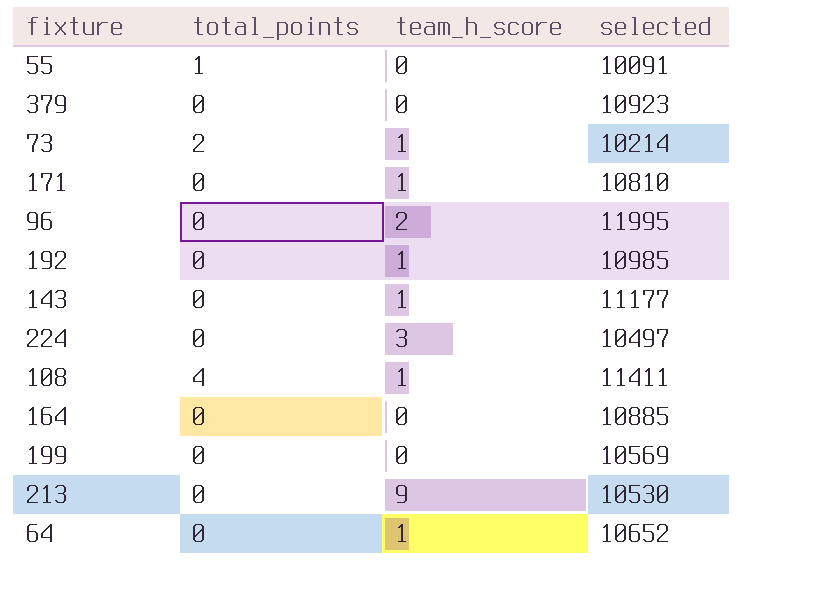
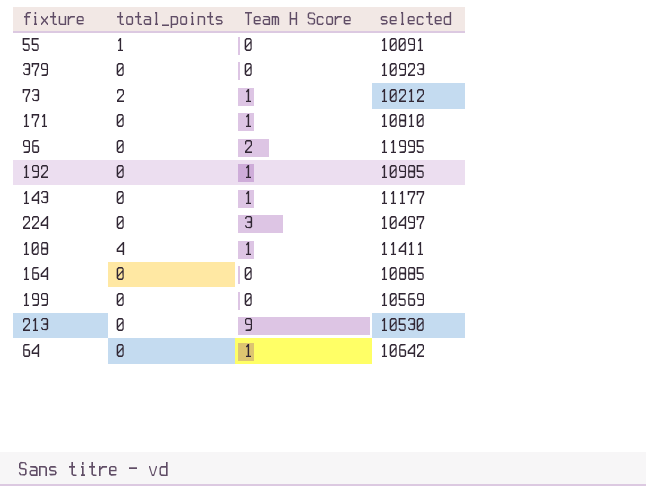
column name: team_h_score -> Team H Score
73 | selected: 10214 -> 10212
64 | selected: 10652 -> 10642

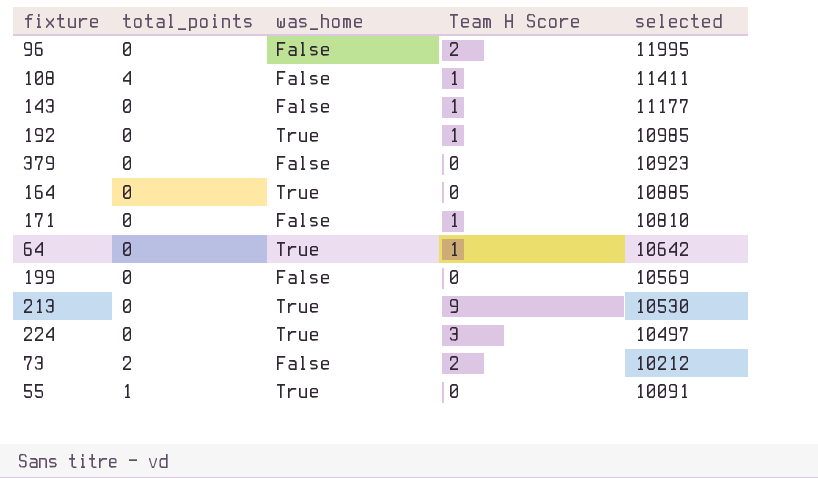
row order: none -> selected descending
column was_home | position: none -> 3
73 | Team H Score: 1 -> 2

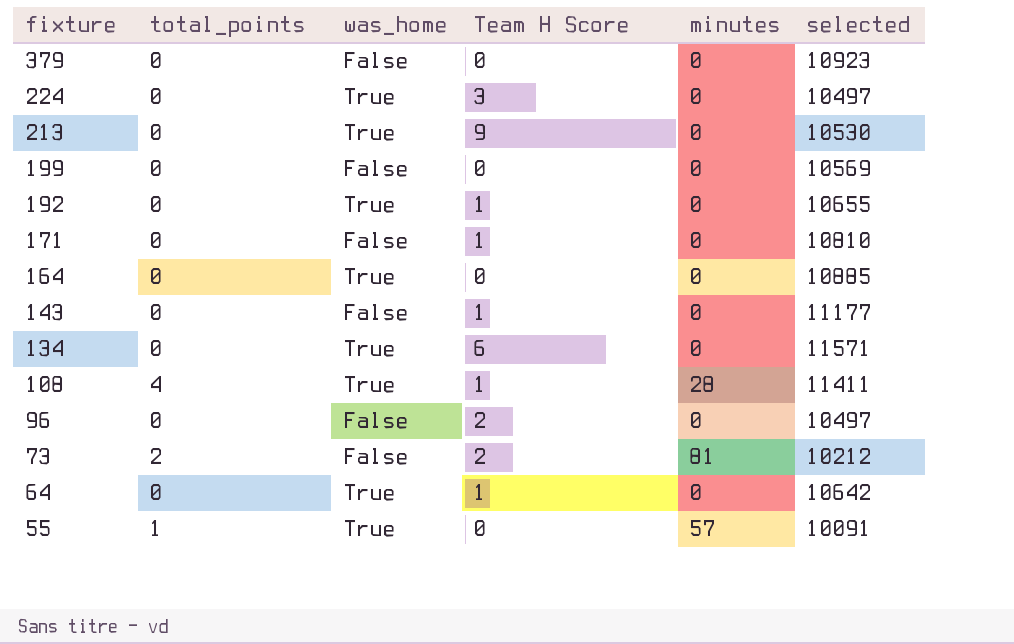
row order: selected descending -> fixture descending
column minutes | position: none -> 5
192 | selected: 10985 -> 10655
row 134: none -> 0 | True | 6 | 0 | 11571
108 | was_home: False -> True
96 | selected: 11995 -> 10497

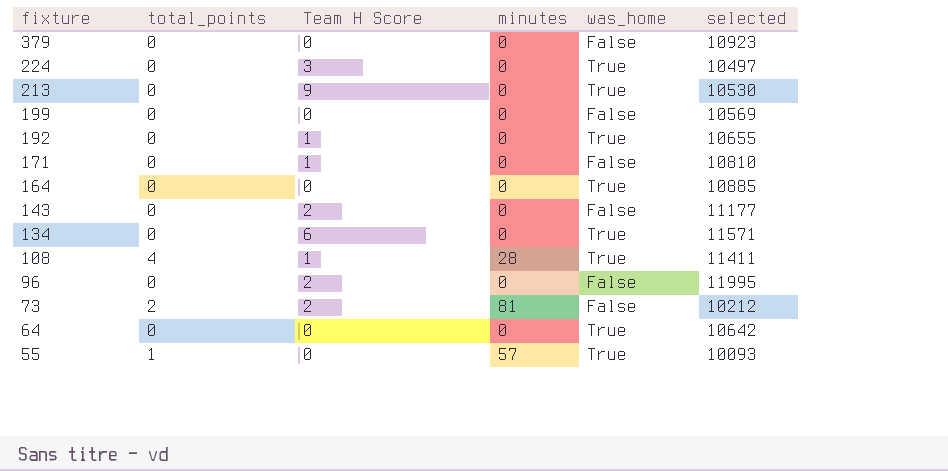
column was_home | position: 3 -> 5
143 | Team H Score: 1 -> 2
96 | selected: 10497 -> 11995
64 | Team H Score: 1 -> 0
55 | selected: 10091 -> 10093

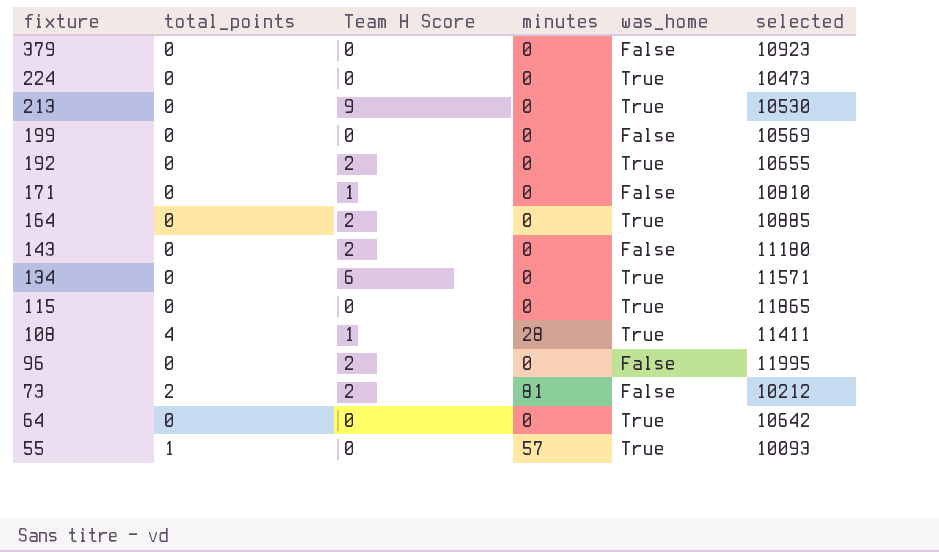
224 | Team H Score: 3 -> 0
224 | selected: 10497 -> 10473
192 | Team H Score: 1 -> 2
164 | Team H Score: 0 -> 2
143 | selected: 11177 -> 11180
row 115: none -> 0 | 0 | 0 | True | 11865

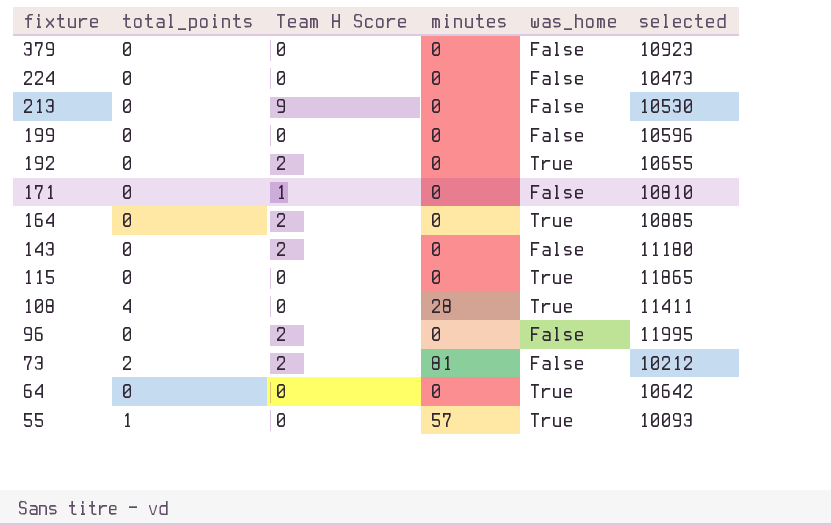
row 134: 0 | 6 | 0 | True | 11571 -> none
224 | was_home: True -> False
213 | was_home: True -> False
199 | selected: 10569 -> 10596
108 | Team H Score: 1 -> 0

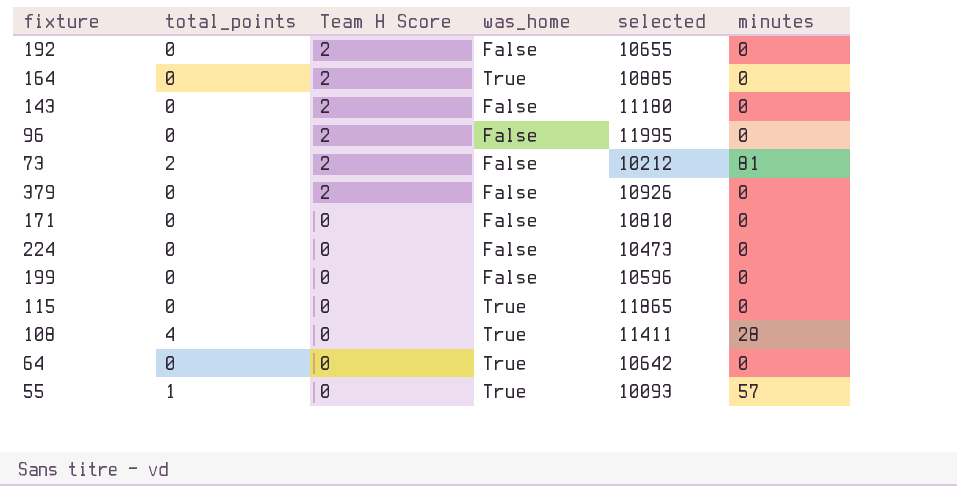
row order: fixture descending -> Team H Score descending
column minutes | position: 4 -> 6
row 213: 0 | 9 | 0 | False | 10530 -> none
192 | was_home: True -> False
379 | Team H Score: 0 -> 2
379 | selected: 10923 -> 10926
171 | Team H Score: 1 -> 0

